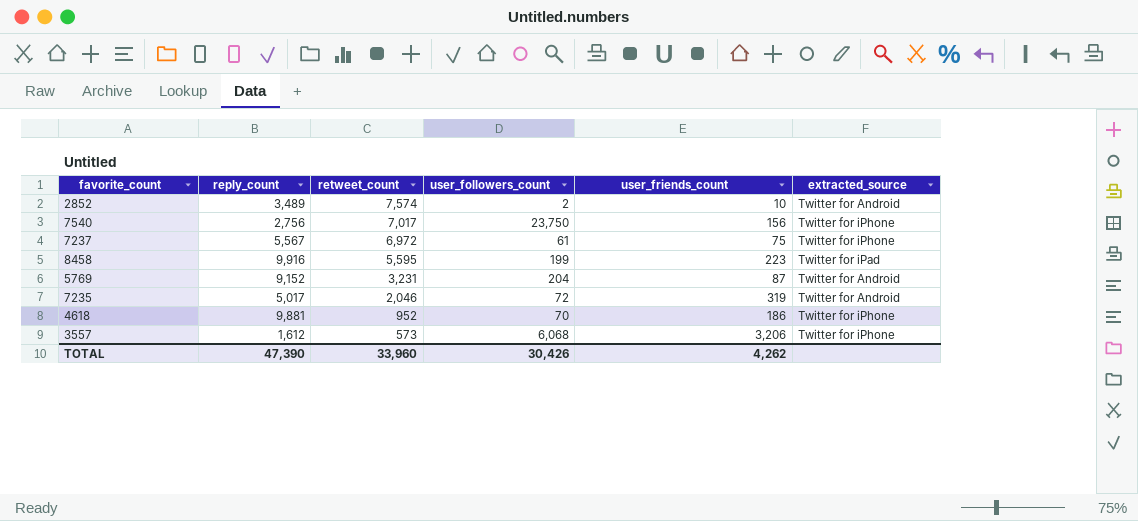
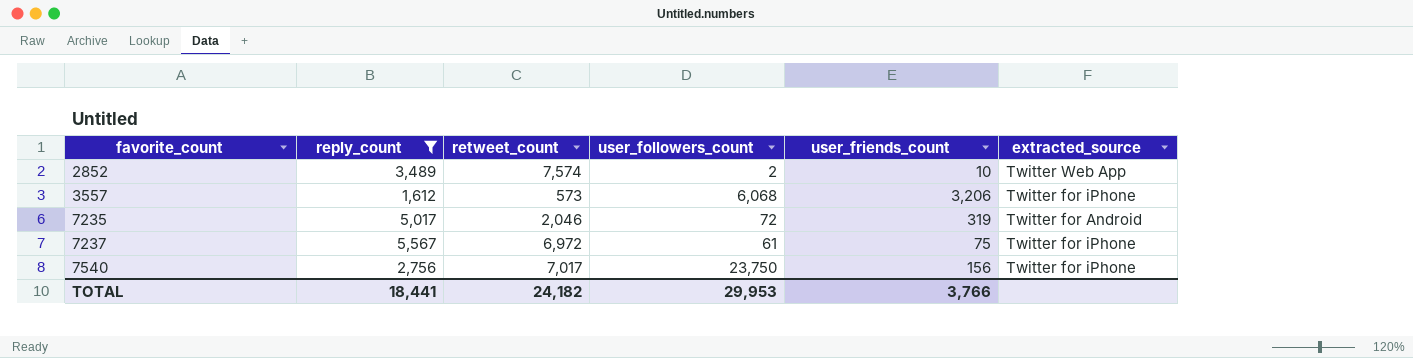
filter: none -> reply_count <= 5,567
row order: retweet_count descending -> favorite_count ascending
2852 | extracted_source: Twitter for Android -> Twitter Web App
TOTAL | reply_count: 47,390 -> 18,441
TOTAL | retweet_count: 33,960 -> 24,182
TOTAL | user_followers_count: 30,426 -> 29,953
TOTAL | user_friends_count: 4,262 -> 3,766

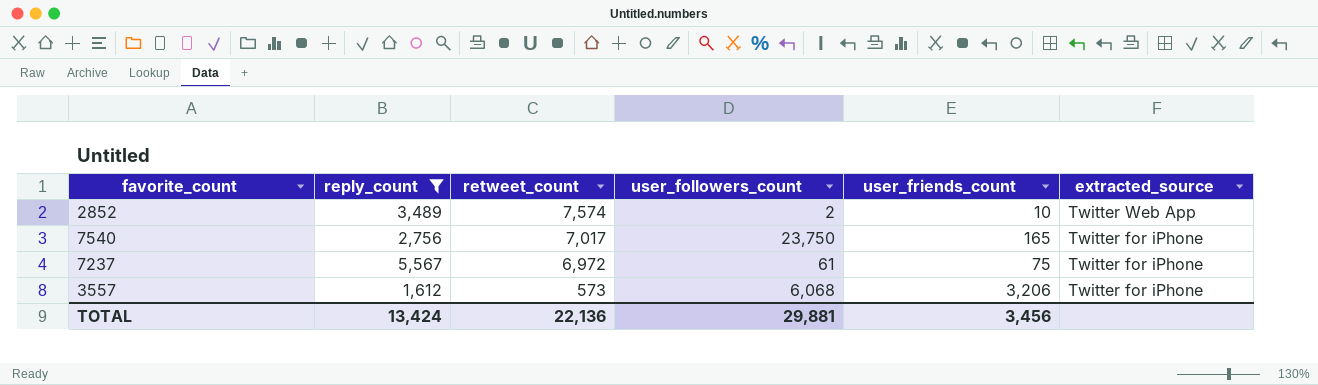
row order: favorite_count ascending -> retweet_count descending
row 7235: 5,017 | 2,046 | 72 | 319 | Twitter for Android -> none
7540 | user_friends_count: 156 -> 165
TOTAL | reply_count: 18,441 -> 13,424
TOTAL | retweet_count: 24,182 -> 22,136
TOTAL | user_followers_count: 29,953 -> 29,881
TOTAL | user_friends_count: 3,766 -> 3,456

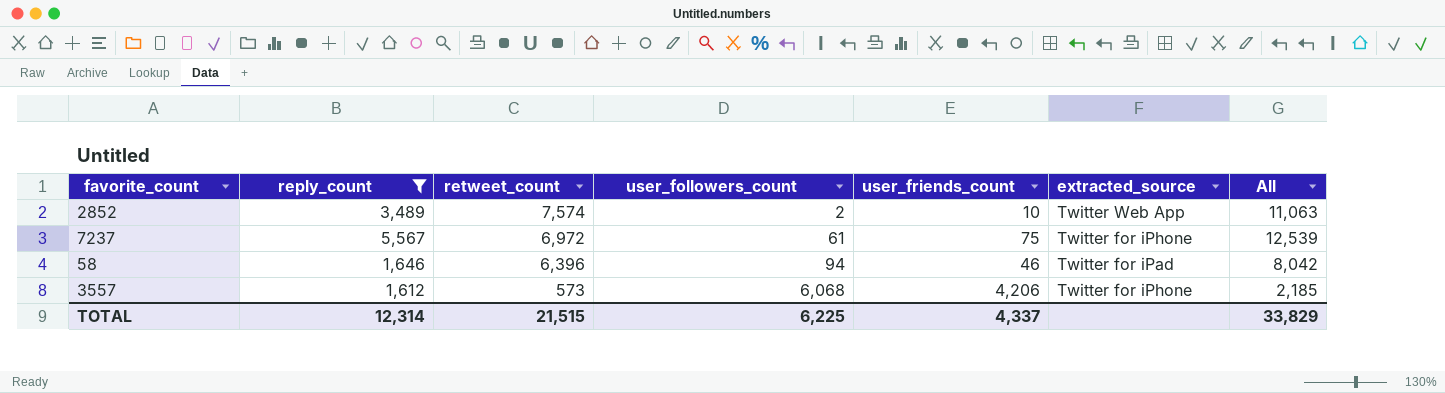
column All | formula: none -> [reply_count] + [retweet_count]
row 7540: 2,756 | 7,017 | 23,750 | 165 | Twitter for iPhone -> none
row 58: none -> 1,646 | 6,396 | 94 | 46 | Twitter for iPad | 8,042
3557 | user_friends_count: 3,206 -> 4,206
TOTAL | reply_count: 13,424 -> 12,314
TOTAL | retweet_count: 22,136 -> 21,515
TOTAL | user_followers_count: 29,881 -> 6,225
TOTAL | user_friends_count: 3,456 -> 4,337

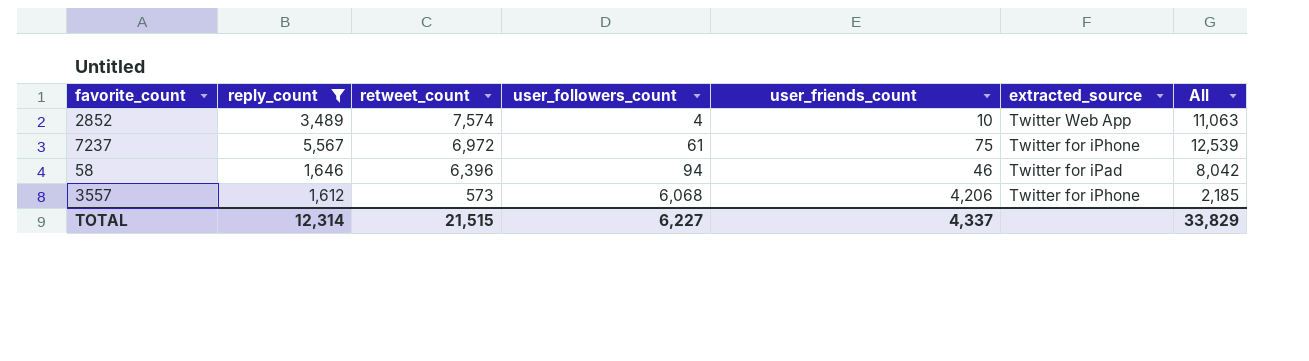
2852 | user_followers_count: 2 -> 4
TOTAL | user_followers_count: 6,225 -> 6,227

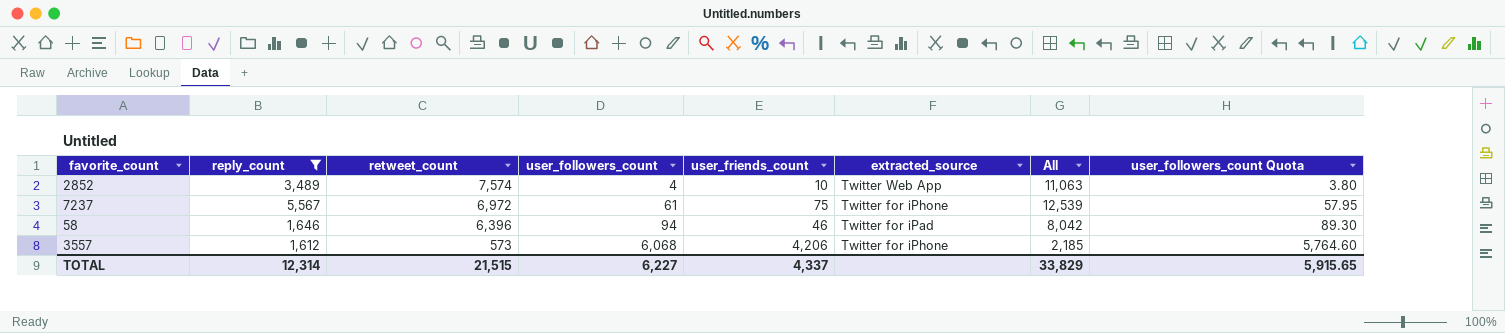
column user_followers_count Quota | formula: none -> [user_followers_count] * 0.95

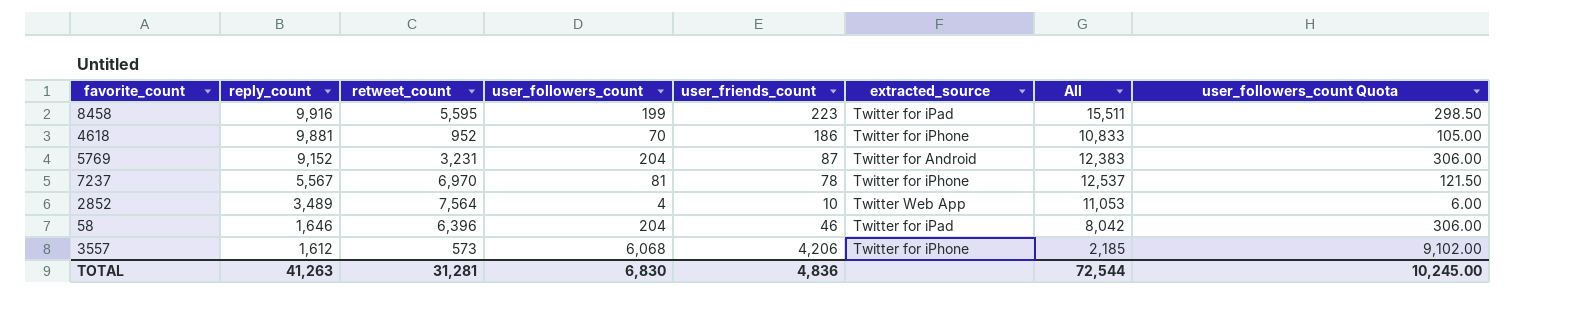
filter: reply_count <= 5,567 -> none
row order: retweet_count descending -> reply_count descending
column user_followers_count Quota | formula: [user_followers_count] * 0.95 -> [user_followers_count] * 1.5
7237 | retweet_count: 6,972 -> 6,970
7237 | user_followers_count: 61 -> 81
7237 | user_friends_count: 75 -> 78
7237 | All: 12,539 -> 12,537
2852 | retweet_count: 7,574 -> 7,564
2852 | All: 11,063 -> 11,053
58 | user_followers_count: 94 -> 204
TOTAL | reply_count: 12,314 -> 41,263
TOTAL | retweet_count: 21,515 -> 31,281
TOTAL | user_followers_count: 6,227 -> 6,830
TOTAL | user_friends_count: 4,337 -> 4,836
TOTAL | All: 33,829 -> 72,544
TOTAL | user_followers_count Quota: 5,915.65 -> 10,245.00

